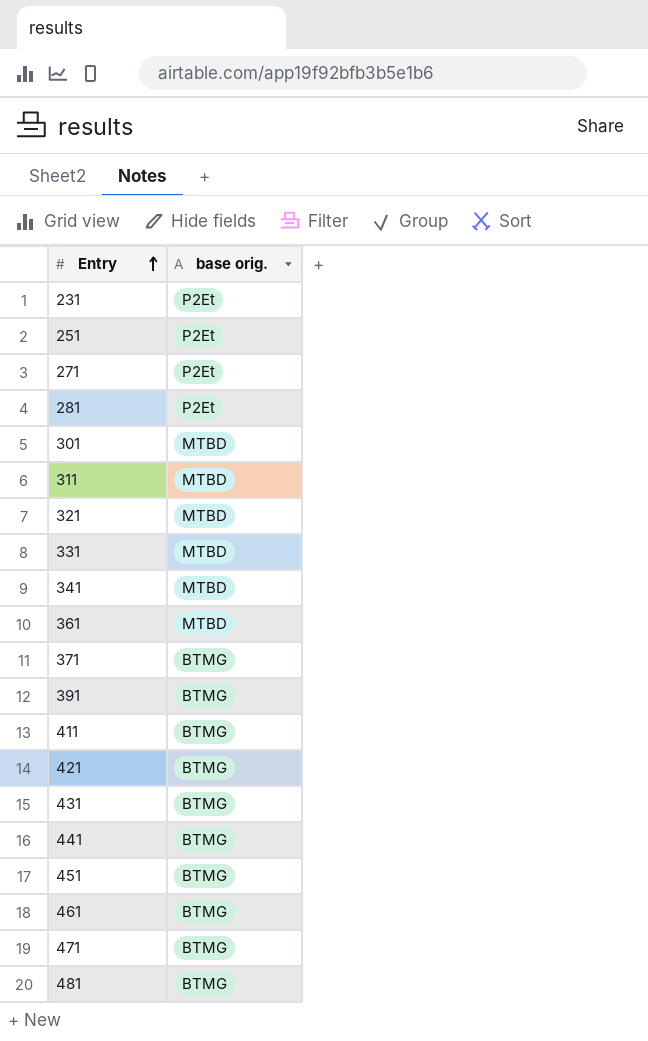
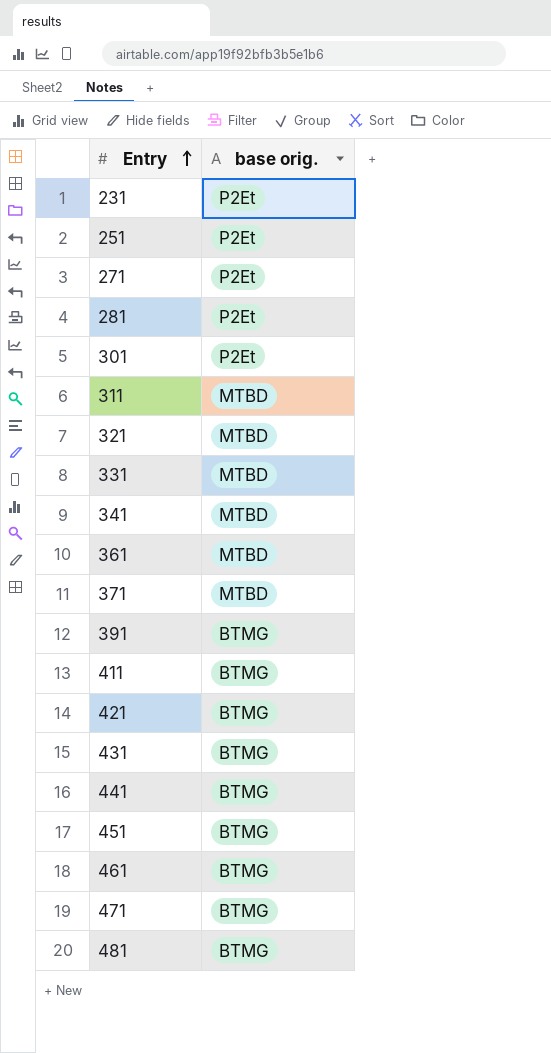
301 | base orig.: MTBD -> P2Et
371 | base orig.: BTMG -> MTBD

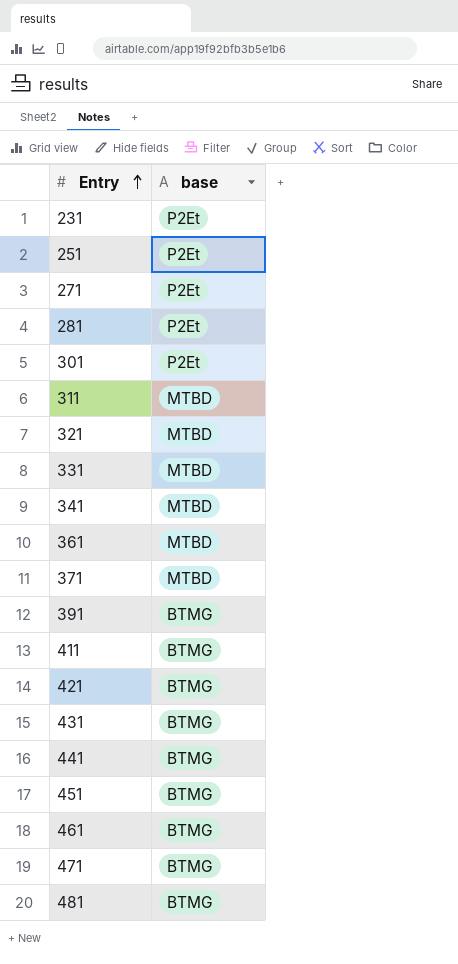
column name: base orig. -> base

